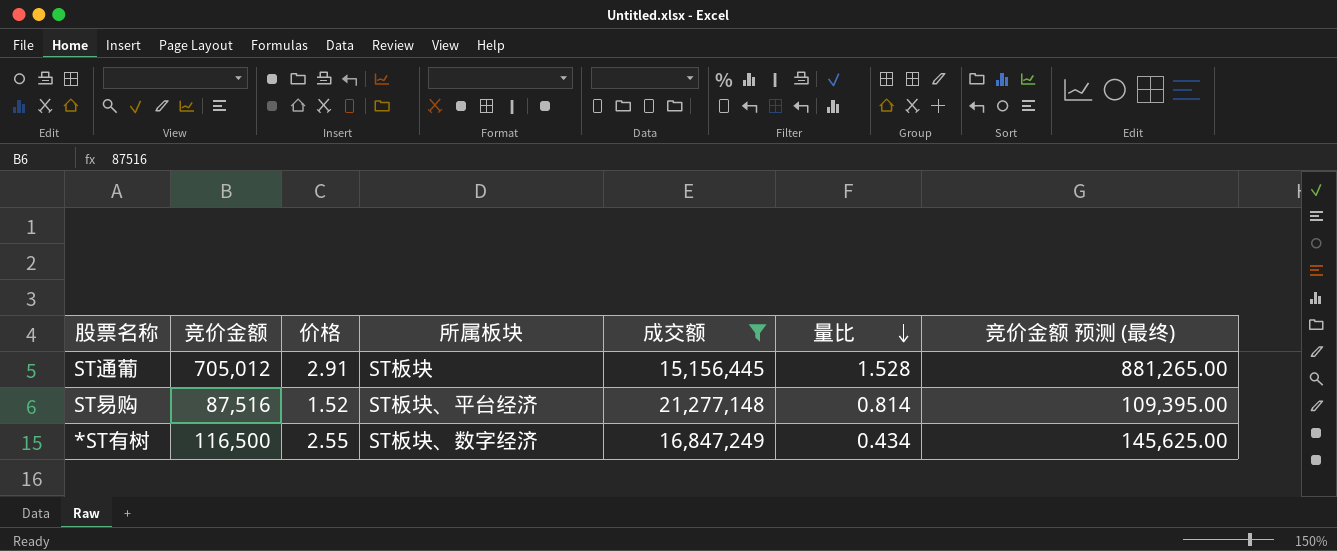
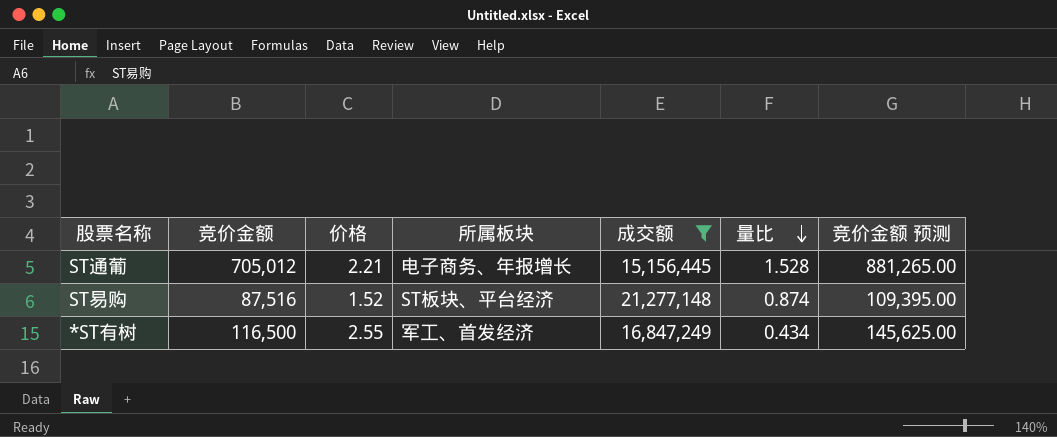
column name: 竞价金额 预测 (最终) -> 竞价金额 预测
ST通葡 | 价格: 2.91 -> 2.21
ST通葡 | 所属板块: ST板块 -> 电子商务、年报增长
ST易购 | 量比: 0.814 -> 0.874
*ST有树 | 所属板块: ST板块、数字经济 -> 军工、首发经济

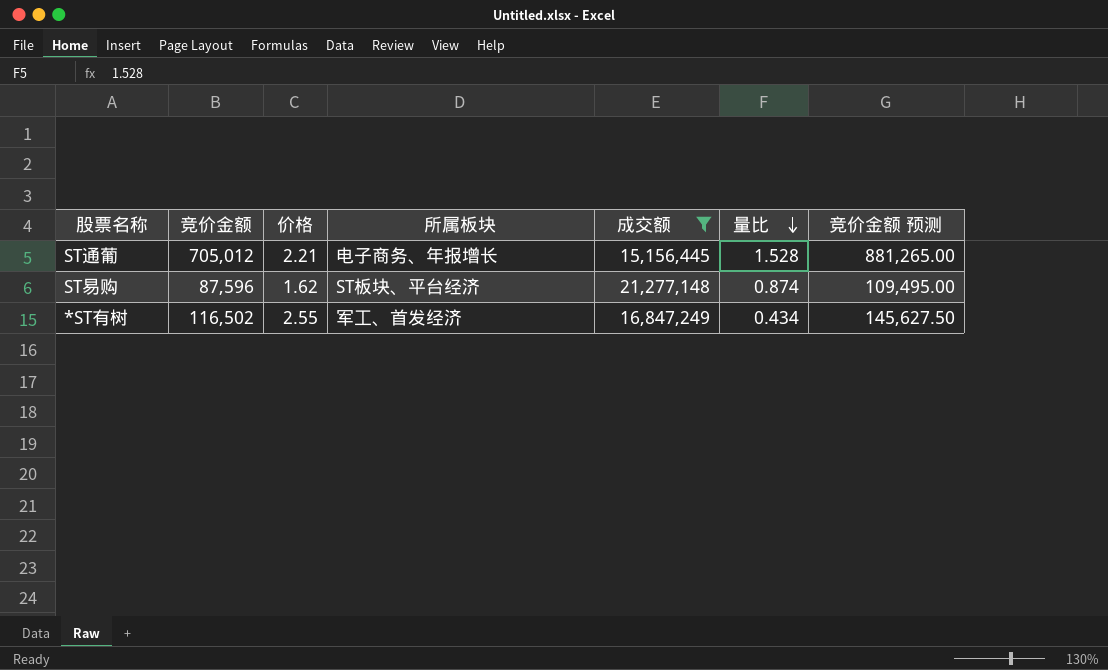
ST易购 | 竞价金额: 87,516 -> 87,596
ST易购 | 价格: 1.52 -> 1.62
ST易购 | 竞价金额 预测: 109,395.00 -> 109,495.00
*ST有树 | 竞价金额: 116,500 -> 116,502
*ST有树 | 竞价金额 预测: 145,625.00 -> 145,627.50

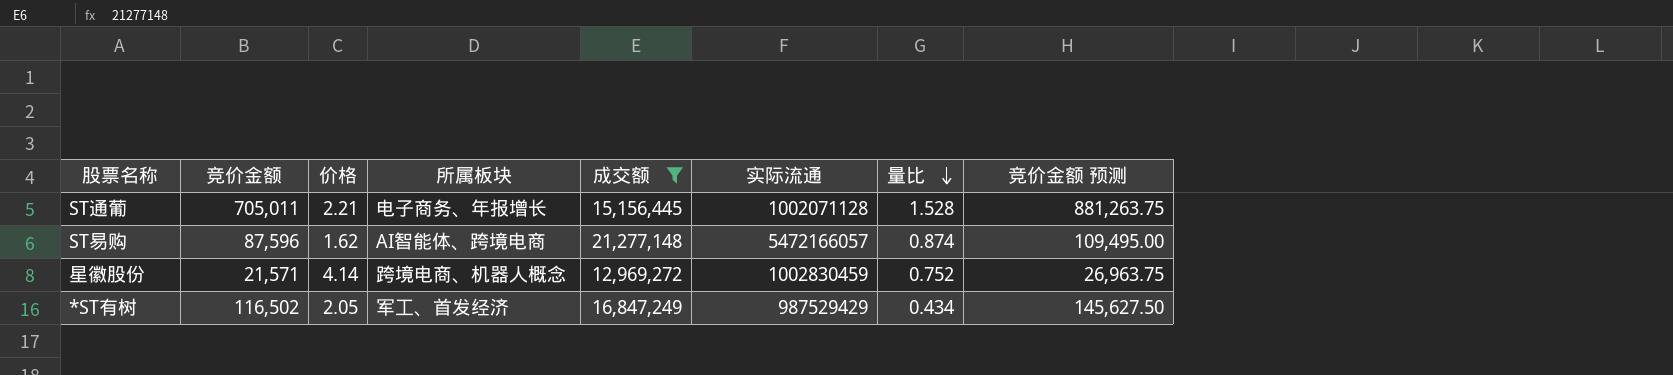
column 实际流通 | position: none -> 6
ST通葡 | 竞价金额: 705,012 -> 705,011
ST通葡 | 竞价金额 预测: 881,265.00 -> 881,263.75
ST易购 | 所属板块: ST板块、平台经济 -> AI智能体、跨境电商
row 星徽股份: none -> 21,571 | 4.14 | 跨境电商、机器人概念 | 12,969,272 | 1002830459 | 0.752 | 26,963.75
*ST有树 | 价格: 2.55 -> 2.05

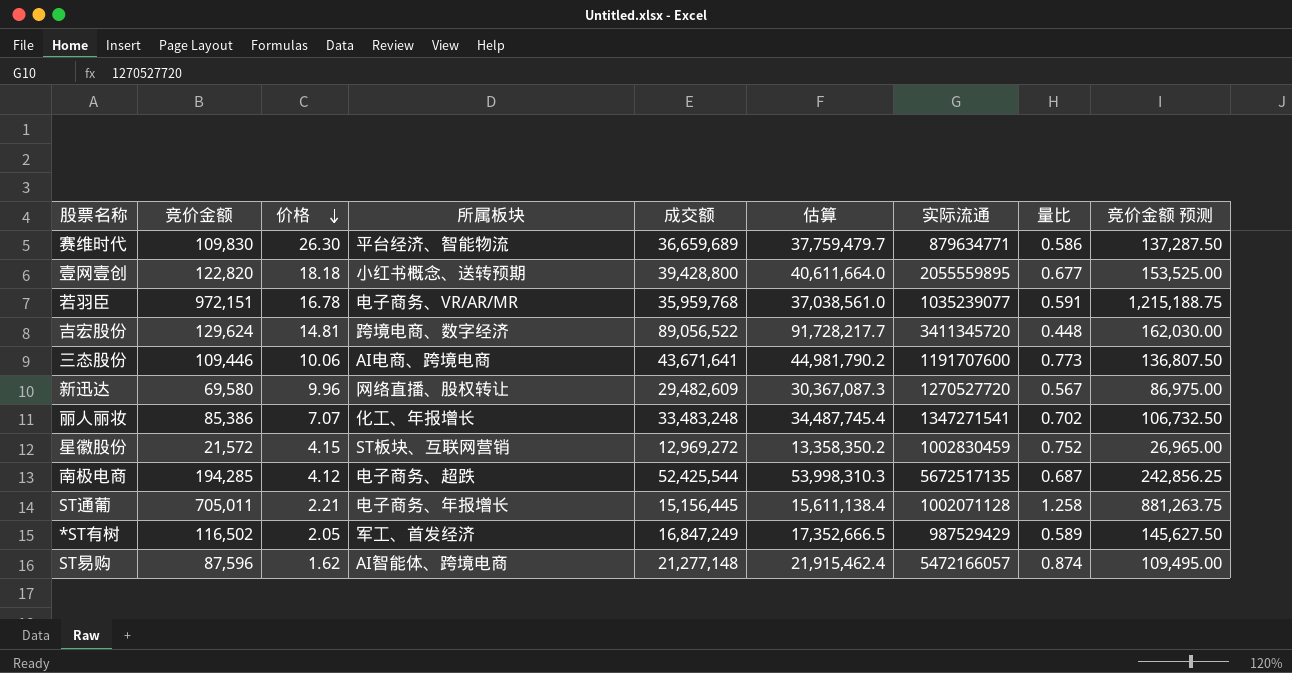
filter: 成交额 <= 21,277,148 -> none
row order: 量比 descending -> 价格 descending
column 估算 | formula: none -> [成交额] * 1.03
星徽股份 | 竞价金额: 21,571 -> 21,572
星徽股份 | 价格: 4.14 -> 4.15
星徽股份 | 所属板块: 跨境电商、机器人概念 -> ST板块、互联网营销
星徽股份 | 竞价金额 预测: 26,963.75 -> 26,965.00
ST通葡 | 量比: 1.528 -> 1.258
*ST有树 | 量比: 0.434 -> 0.589

